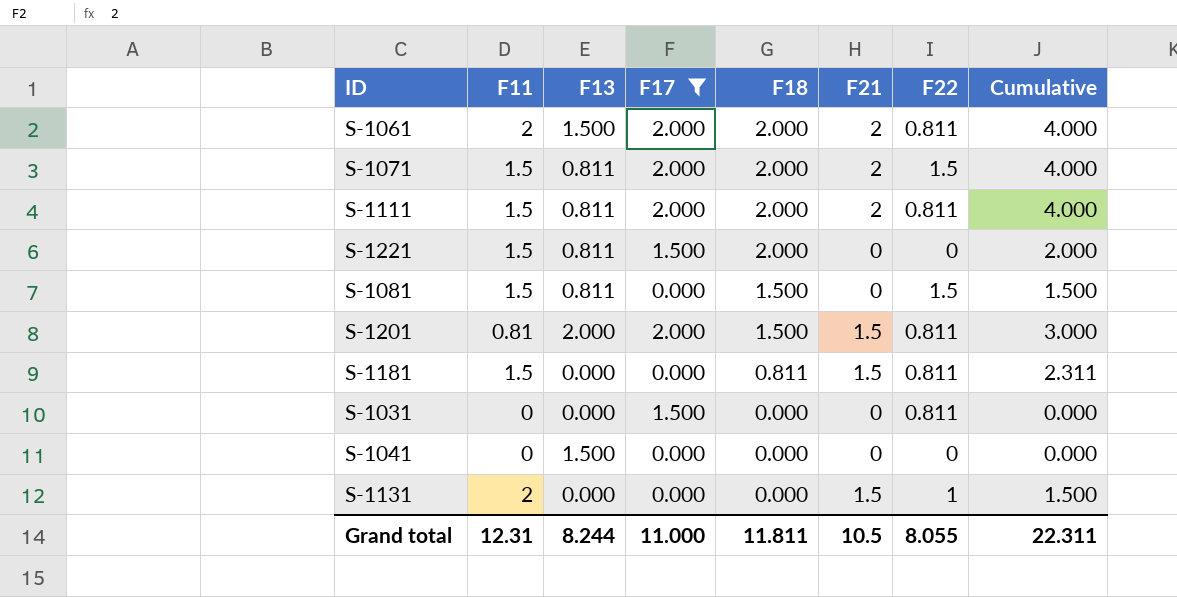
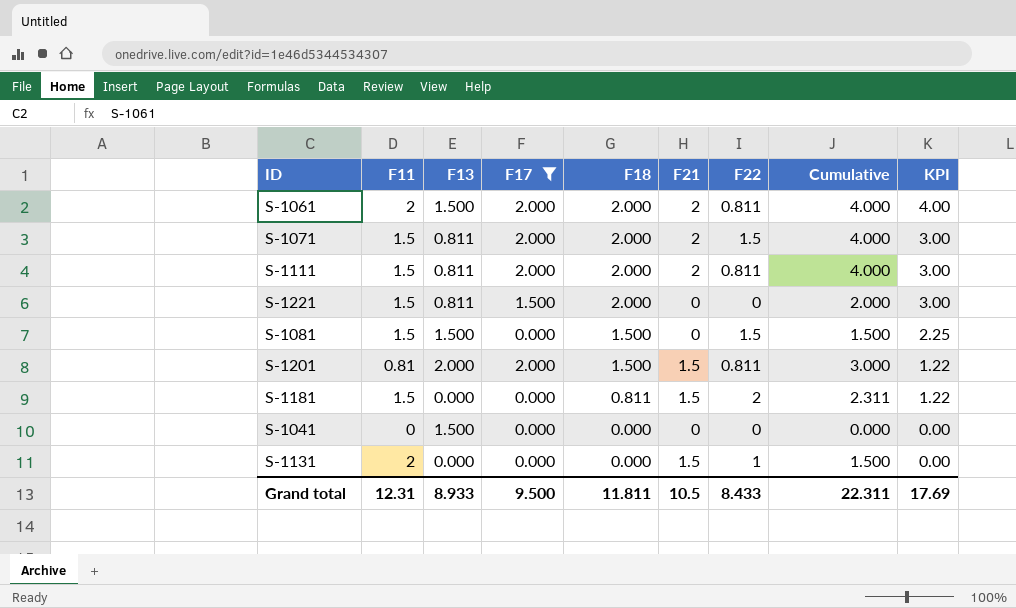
column KPI | formula: none -> [F11] * [F18]
row S-1031: 0 | 0.000 | 1.500 | 0.000 | 0 | 0.811 | 0.000 -> none
S-1081 | F13: 0.811 -> 1.500
S-1181 | F22: 0.811 -> 2
Grand total | F13: 8.244 -> 8.933
Grand total | F17: 11.000 -> 9.500
Grand total | F22: 8.055 -> 8.433

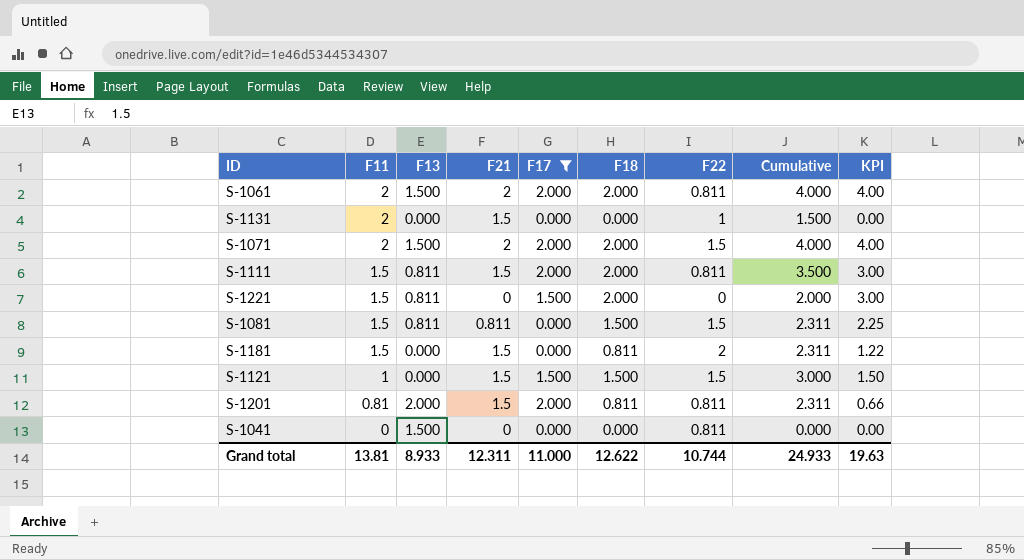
row order: F18 descending -> F11 descending
column F21 | position: 6 -> 4
S-1071 | F11: 1.5 -> 2
S-1071 | F13: 0.811 -> 1.500
S-1071 | KPI: 3.00 -> 4.00
S-1111 | F21: 2 -> 1.5
S-1111 | Cumulative: 4.000 -> 3.500
S-1081 | F13: 1.500 -> 0.811
S-1081 | F21: 0 -> 0.811
S-1081 | Cumulative: 1.500 -> 2.311
row S-1121: none -> 1 | 0.000 | 1.5 | 1.500 | 1.500 | 1.5 | 3.000 | 1.50
S-1201 | F18: 1.500 -> 0.811
S-1201 | Cumulative: 3.000 -> 2.311
S-1201 | KPI: 1.22 -> 0.66
S-1041 | F22: 0 -> 0.811
Grand total | F11: 12.31 -> 13.81
Grand total | F21: 10.5 -> 12.311
Grand total | F17: 9.500 -> 11.000
Grand total | F18: 11.811 -> 12.622
Grand total | F22: 8.433 -> 10.744
Grand total | Cumulative: 22.311 -> 24.933
Grand total | KPI: 17.69 -> 19.63

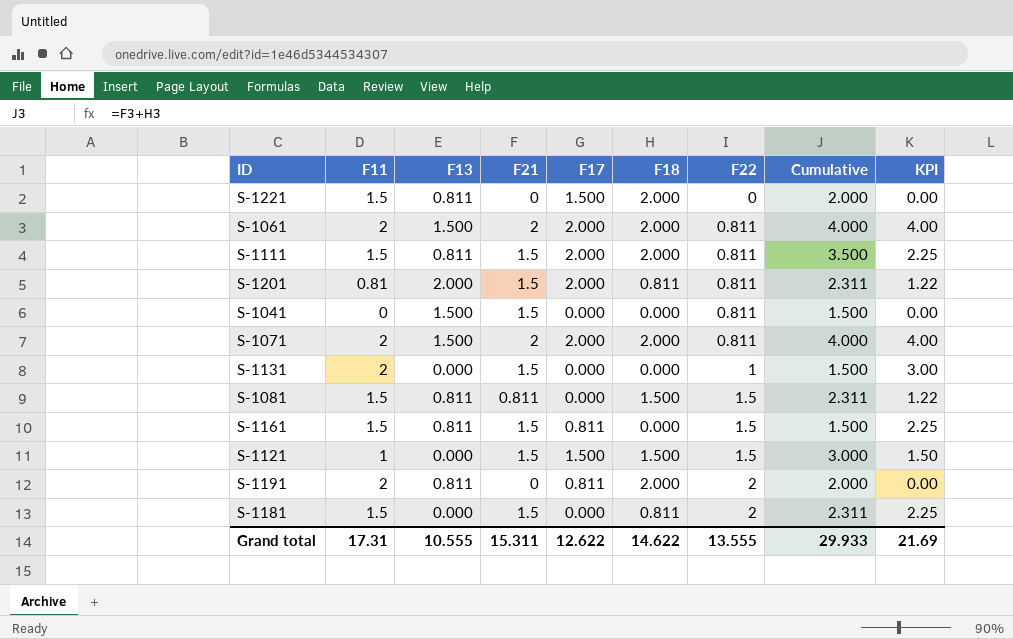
filter: F17 != 0.811 -> none
row order: F11 descending -> F22 ascending
column KPI | formula: [F11] * [F18] -> [F11] * [F21]
S-1041 | F21: 0 -> 1.5
S-1041 | Cumulative: 0.000 -> 1.500
S-1071 | F22: 1.5 -> 0.811
Grand total | F11: 13.81 -> 17.31
Grand total | F13: 8.933 -> 10.555
Grand total | F21: 12.311 -> 15.311
Grand total | F17: 11.000 -> 12.622
Grand total | F18: 12.622 -> 14.622
Grand total | F22: 10.744 -> 13.555
Grand total | Cumulative: 24.933 -> 29.933
Grand total | KPI: 19.63 -> 21.69

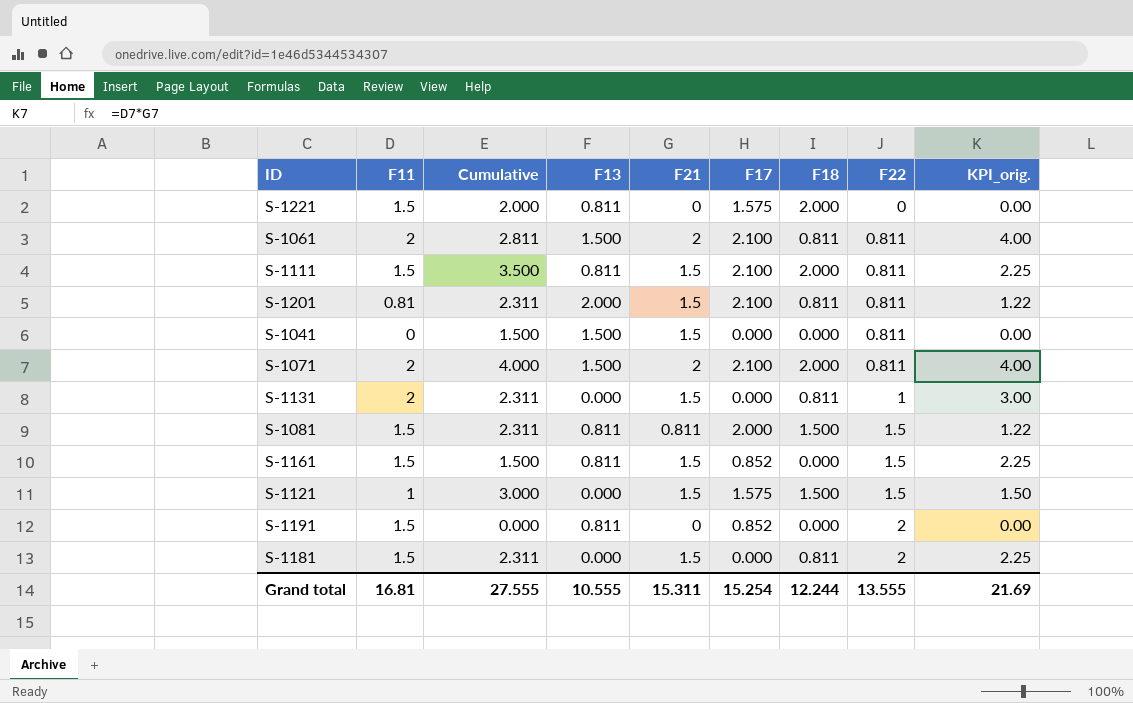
column Cumulative | position: 8 -> 3
column name: KPI -> KPI_orig.
S-1221 | F17: 1.500 -> 1.575
S-1061 | Cumulative: 4.000 -> 2.811
S-1061 | F17: 2.000 -> 2.100
S-1061 | F18: 2.000 -> 0.811
S-1111 | F17: 2.000 -> 2.100
S-1201 | F17: 2.000 -> 2.100
S-1071 | F17: 2.000 -> 2.100
S-1131 | Cumulative: 1.500 -> 2.311
S-1131 | F18: 0.000 -> 0.811
S-1081 | F17: 0.000 -> 2.000
S-1161 | F17: 0.811 -> 0.852
S-1121 | F17: 1.500 -> 1.575
S-1191 | F11: 2 -> 1.5
S-1191 | Cumulative: 2.000 -> 0.000
S-1191 | F17: 0.811 -> 0.852
S-1191 | F18: 2.000 -> 0.000
Grand total | F11: 17.31 -> 16.81
Grand total | Cumulative: 29.933 -> 27.555
Grand total | F17: 12.622 -> 15.254
Grand total | F18: 14.622 -> 12.244

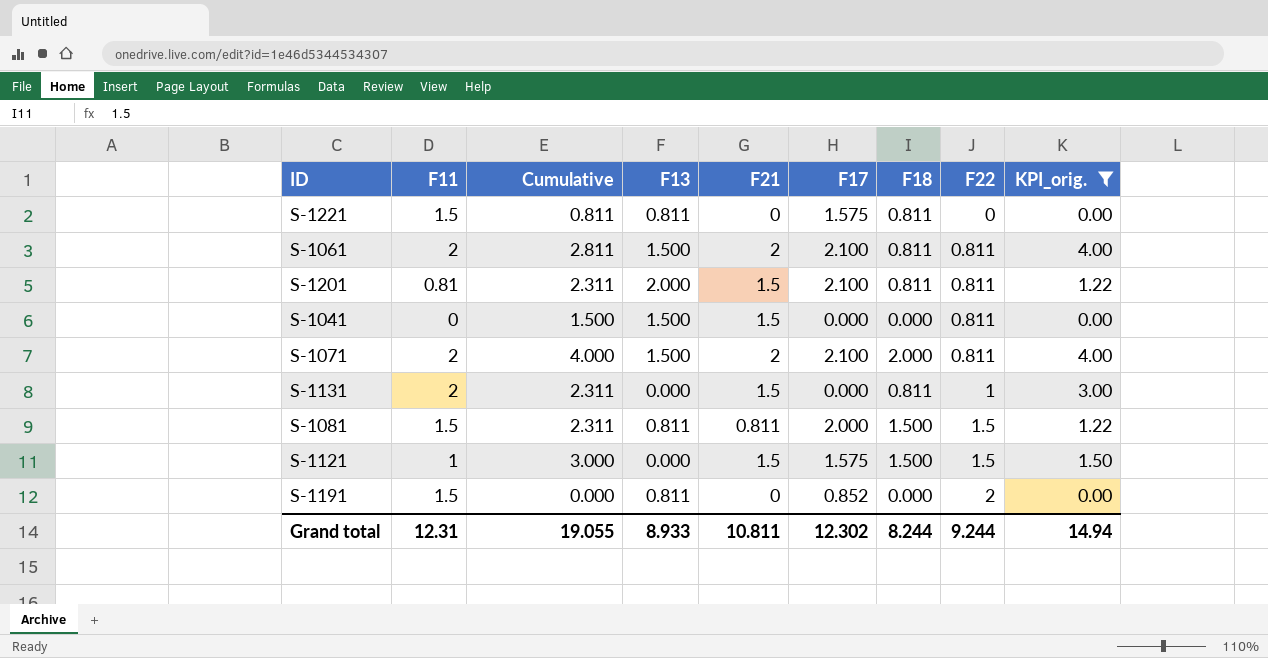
filter: none -> KPI_orig. != 2.25
S-1221 | Cumulative: 2.000 -> 0.811
S-1221 | F18: 2.000 -> 0.811
Grand total | F11: 16.81 -> 12.31
Grand total | Cumulative: 27.555 -> 19.055
Grand total | F13: 10.555 -> 8.933
Grand total | F21: 15.311 -> 10.811
Grand total | F17: 15.254 -> 12.302
Grand total | F18: 12.244 -> 8.244
Grand total | F22: 13.555 -> 9.244
Grand total | KPI_orig.: 21.69 -> 14.94

